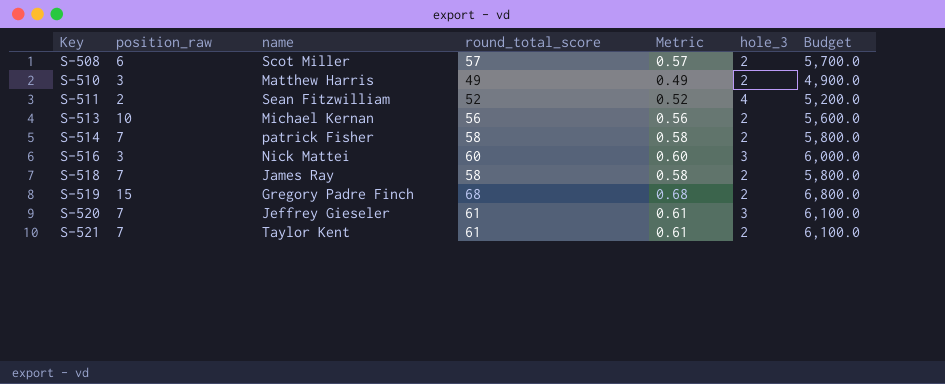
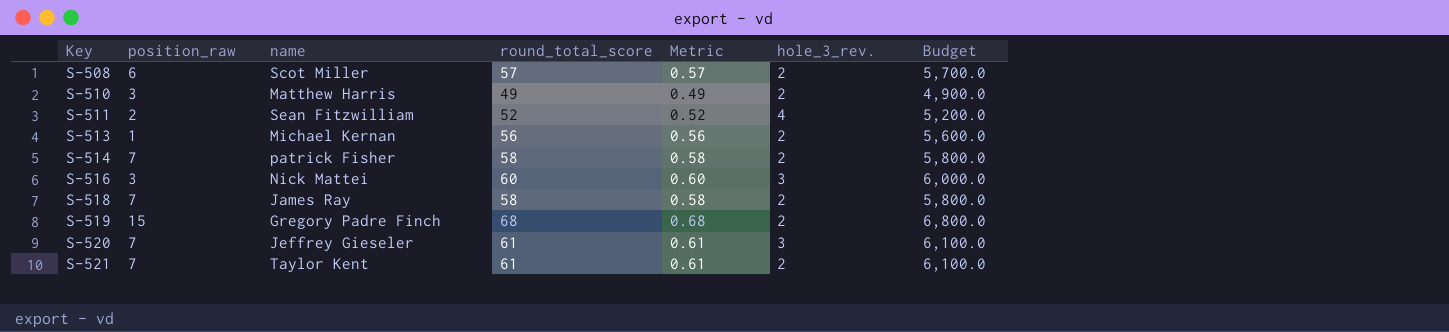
column name: hole_3 -> hole_3_rev.
S-513 | position_raw: 10 -> 1

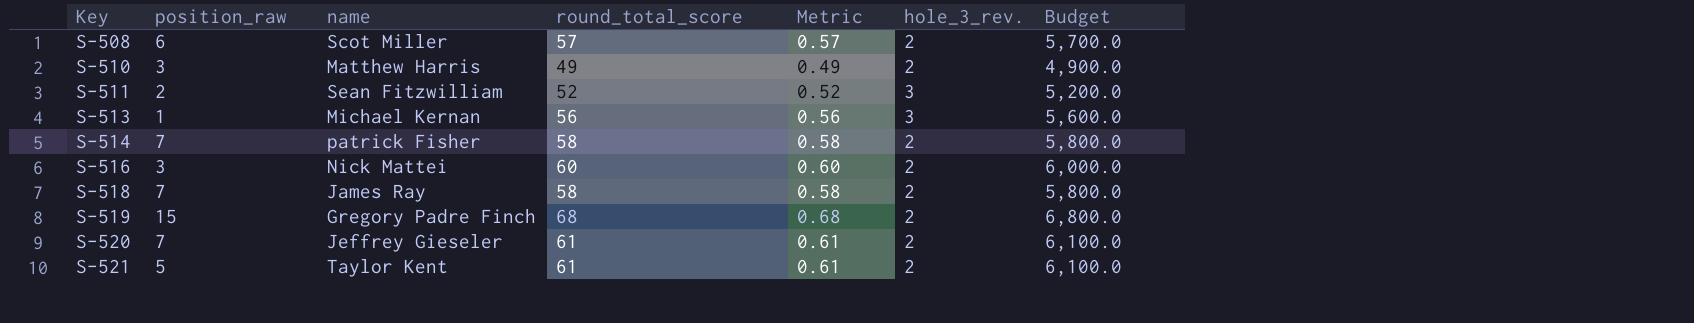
S-511 | hole_3_rev.: 4 -> 3
S-513 | hole_3_rev.: 2 -> 3
S-516 | hole_3_rev.: 3 -> 2
S-520 | hole_3_rev.: 3 -> 2
S-521 | position_raw: 7 -> 5

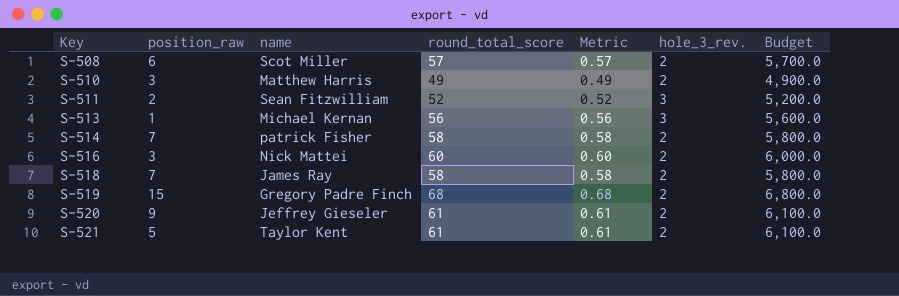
S-520 | position_raw: 7 -> 9

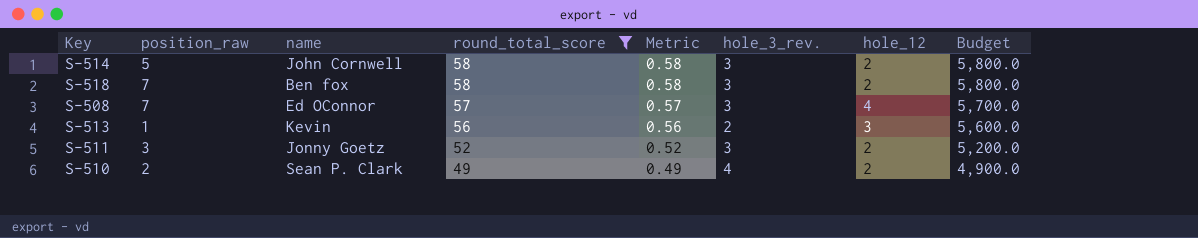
filter: none -> round_total_score <= 58
row order: Key ascending -> round_total_score descending
column hole_12 | position: none -> 7
S-514 | position_raw: 7 -> 5
S-514 | name: patrick Fisher -> John Cornwell
S-514 | hole_3_rev.: 2 -> 3
S-518 | name: James Ray -> Ben fox
S-518 | hole_3_rev.: 2 -> 3
S-508 | position_raw: 6 -> 7
S-508 | name: Scot Miller -> Ed OConnor
S-508 | hole_3_rev.: 2 -> 3
S-513 | name: Michael Kernan -> Kevin
S-513 | hole_3_rev.: 3 -> 2
S-511 | position_raw: 2 -> 3
S-511 | name: Sean Fitzwilliam -> Jonny Goetz
S-510 | position_raw: 3 -> 2
S-510 | name: Matthew Harris -> Sean P. Clark
S-510 | hole_3_rev.: 2 -> 4

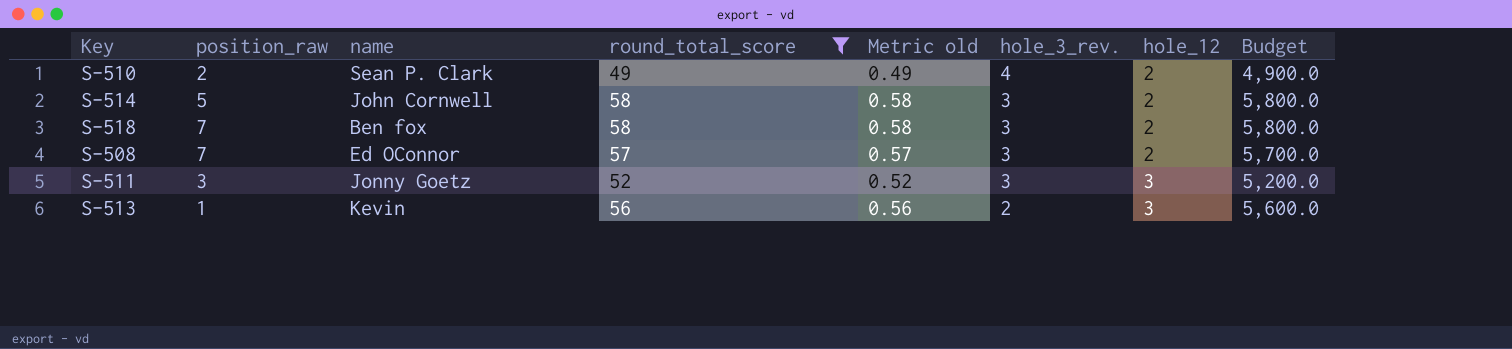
row order: round_total_score descending -> hole_3_rev. descending
column name: Metric -> Metric old
S-508 | hole_12: 4 -> 2
S-511 | hole_12: 2 -> 3

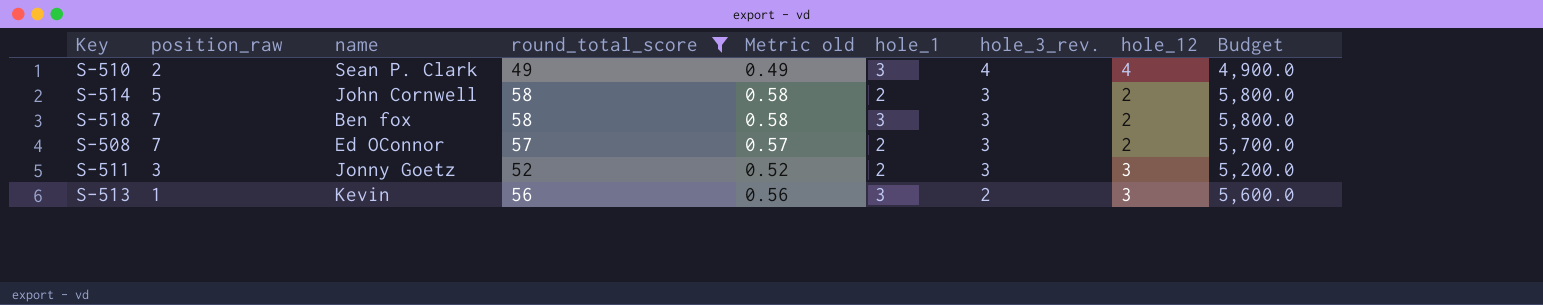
column hole_1 | position: none -> 6
S-510 | hole_12: 2 -> 4

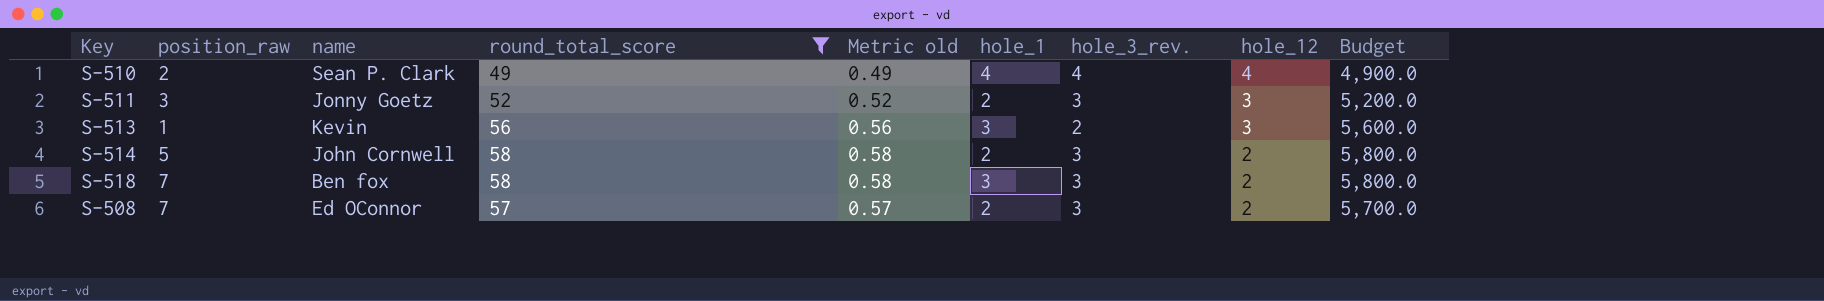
row order: hole_3_rev. descending -> hole_12 descending
S-510 | hole_1: 3 -> 4

